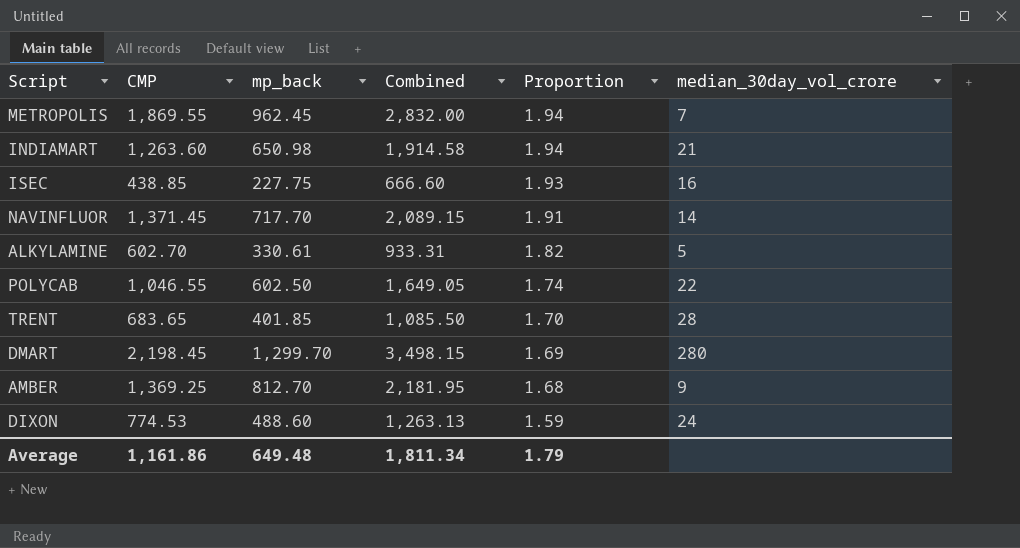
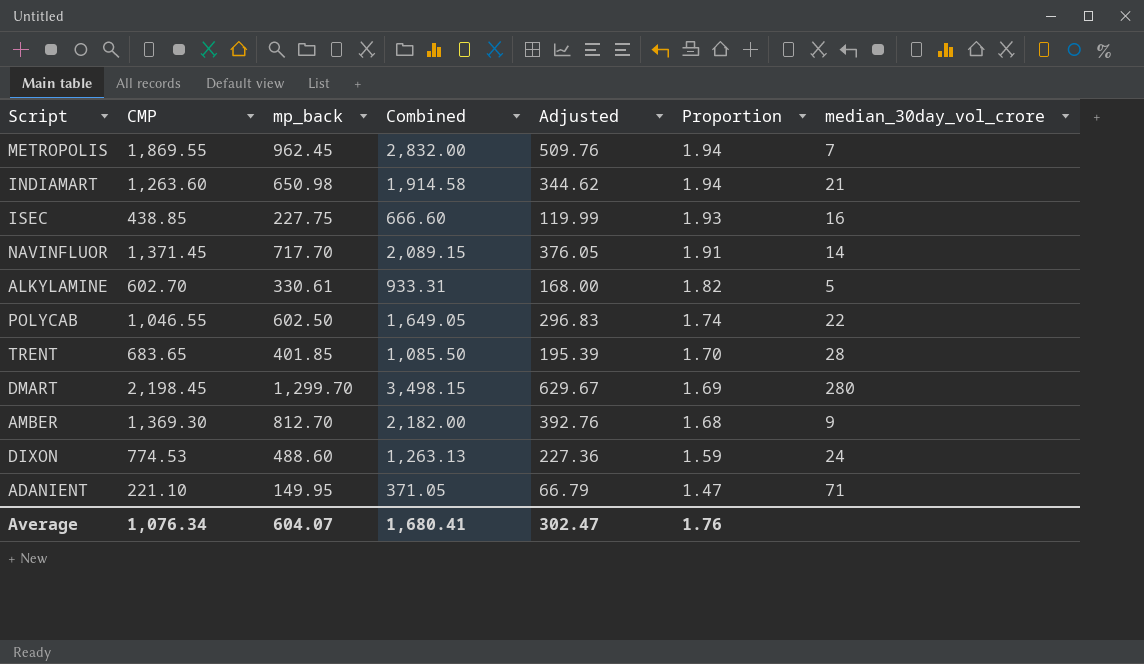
column Adjusted | formula: none -> [Combined] * 0.18
AMBER | CMP: 1,369.25 -> 1,369.30
AMBER | Combined: 2,181.95 -> 2,182.00
row ADANIENT: none -> 221.10 | 149.95 | 371.05 | 66.79 | 1.47 | 71
Average | CMP: 1,161.86 -> 1,076.34
Average | mp_back: 649.48 -> 604.07
Average | Combined: 1,811.34 -> 1,680.41
Average | Proportion: 1.79 -> 1.76

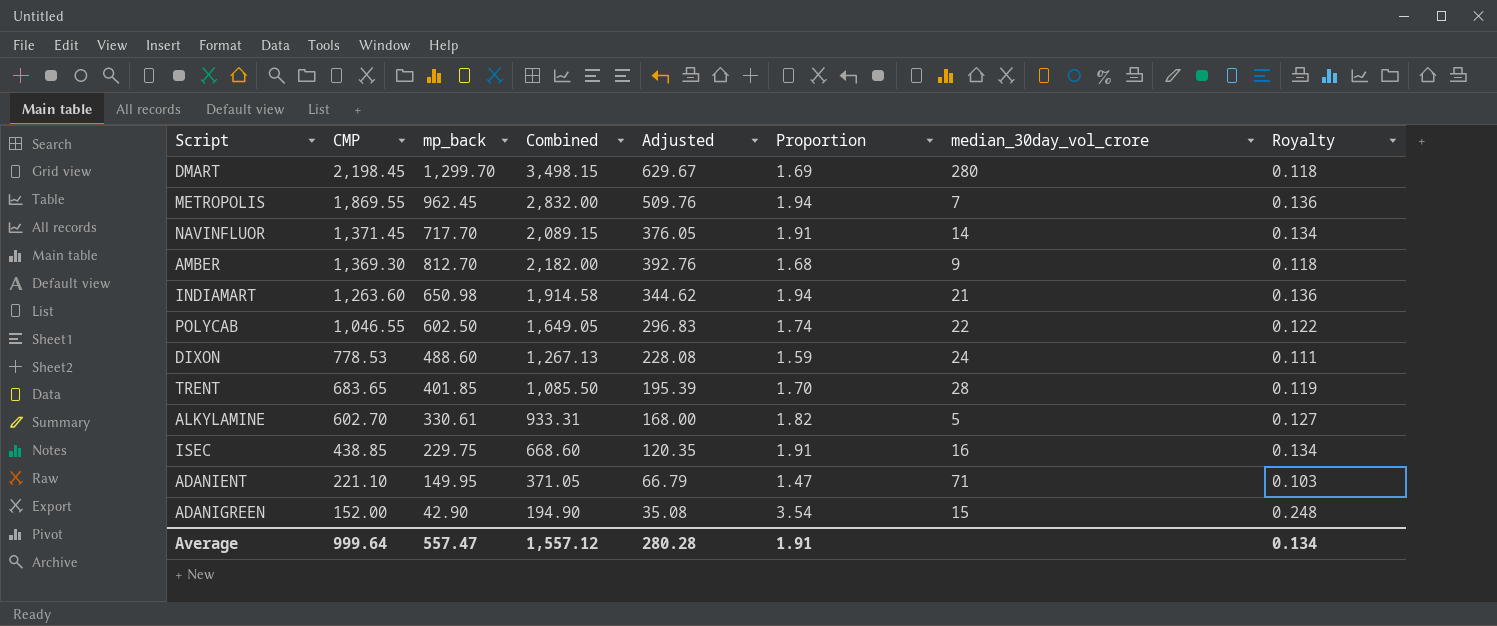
row order: Proportion descending -> CMP descending
column Royalty | formula: none -> [Proportion] * 0.07
DIXON | CMP: 774.53 -> 778.53
DIXON | Combined: 1,263.13 -> 1,267.13
DIXON | Adjusted: 227.36 -> 228.08
ISEC | mp_back: 227.75 -> 229.75
ISEC | Combined: 666.60 -> 668.60
ISEC | Adjusted: 119.99 -> 120.35
ISEC | Proportion: 1.93 -> 1.91
row ADANIGREEN: none -> 152.00 | 42.90 | 194.90 | 35.08 | 3.54 | 15 | 0.248
Average | CMP: 1,076.34 -> 999.64
Average | mp_back: 604.07 -> 557.47
Average | Combined: 1,680.41 -> 1,557.12
Average | Adjusted: 302.47 -> 280.28
Average | Proportion: 1.76 -> 1.91

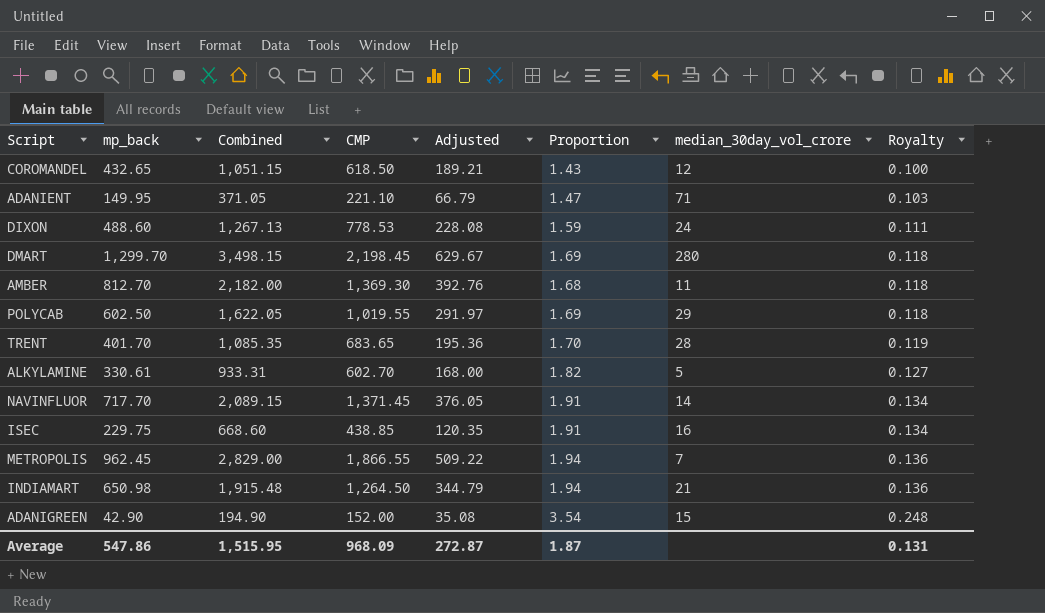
row order: CMP descending -> Royalty ascending
column CMP | position: 2 -> 4
row COROMANDEL: none -> 432.65 | 1,051.15 | 618.50 | 189.21 | 1.43 | 12 | 0.100
AMBER | median_30day_vol_crore: 9 -> 11
POLYCAB | Combined: 1,649.05 -> 1,622.05
POLYCAB | CMP: 1,046.55 -> 1,019.55
POLYCAB | Adjusted: 296.83 -> 291.97
POLYCAB | Proportion: 1.74 -> 1.69
POLYCAB | median_30day_vol_crore: 22 -> 29
POLYCAB | Royalty: 0.122 -> 0.118
TRENT | mp_back: 401.85 -> 401.70
TRENT | Combined: 1,085.50 -> 1,085.35
TRENT | Adjusted: 195.39 -> 195.36
METROPOLIS | Combined: 2,832.00 -> 2,829.00
METROPOLIS | CMP: 1,869.55 -> 1,866.55
METROPOLIS | Adjusted: 509.76 -> 509.22
INDIAMART | Combined: 1,914.58 -> 1,915.48
INDIAMART | CMP: 1,263.60 -> 1,264.50
INDIAMART | Adjusted: 344.62 -> 344.79
Average | mp_back: 557.47 -> 547.86
Average | Combined: 1,557.12 -> 1,515.95
Average | CMP: 999.64 -> 968.09
Average | Adjusted: 280.28 -> 272.87
Average | Proportion: 1.91 -> 1.87
Average | Royalty: 0.134 -> 0.131

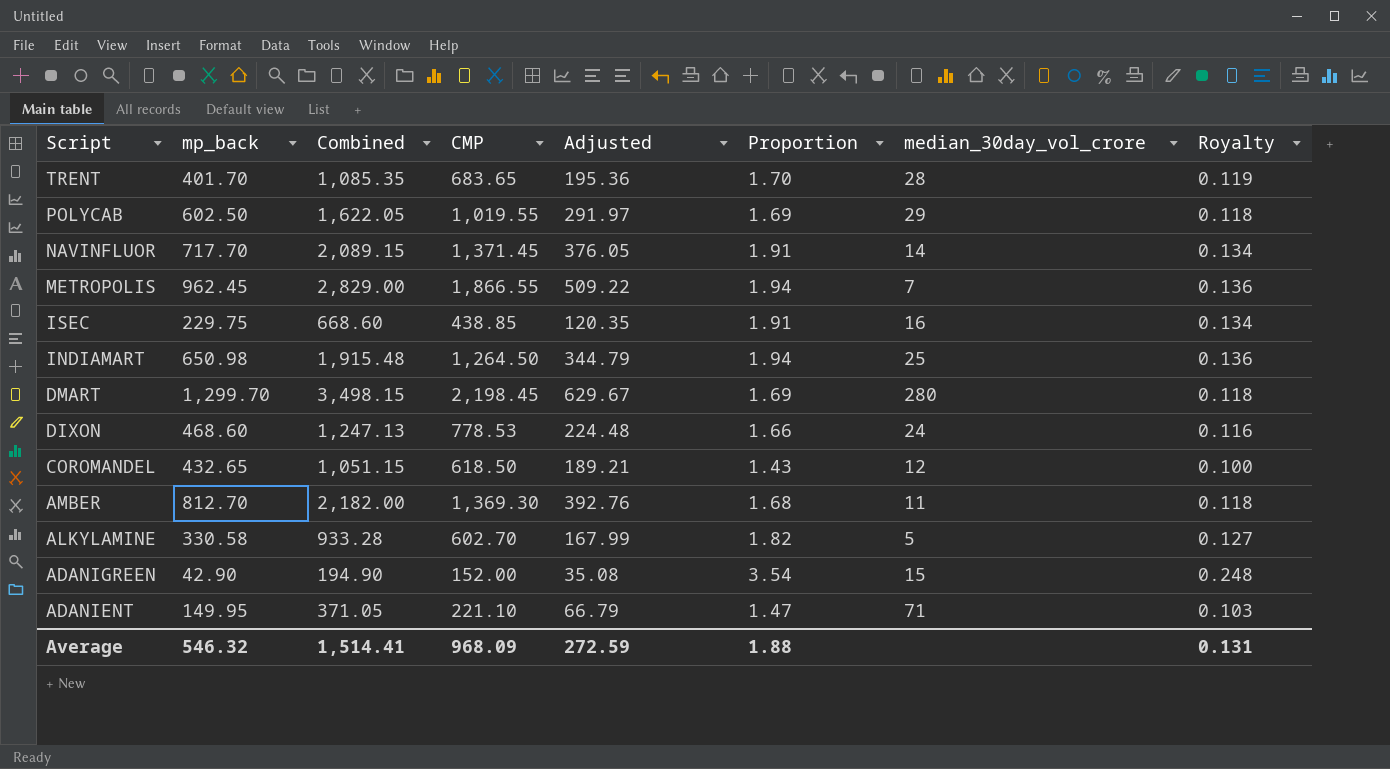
row order: Royalty ascending -> Script descending
INDIAMART | median_30day_vol_crore: 21 -> 25
DIXON | mp_back: 488.60 -> 468.60
DIXON | Combined: 1,267.13 -> 1,247.13
DIXON | Adjusted: 228.08 -> 224.48
DIXON | Proportion: 1.59 -> 1.66
DIXON | Royalty: 0.111 -> 0.116
ALKYLAMINE | mp_back: 330.61 -> 330.58
ALKYLAMINE | Combined: 933.31 -> 933.28
ALKYLAMINE | Adjusted: 168.00 -> 167.99
Average | mp_back: 547.86 -> 546.32
Average | Combined: 1,515.95 -> 1,514.41
Average | Adjusted: 272.87 -> 272.59
Average | Proportion: 1.87 -> 1.88

